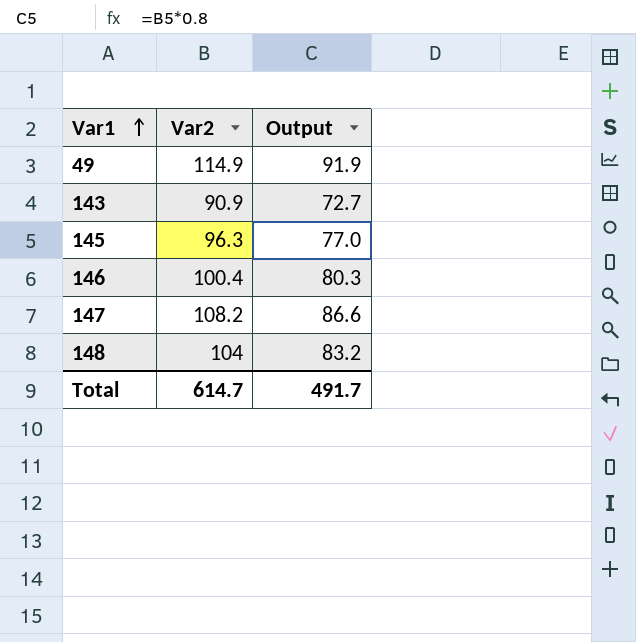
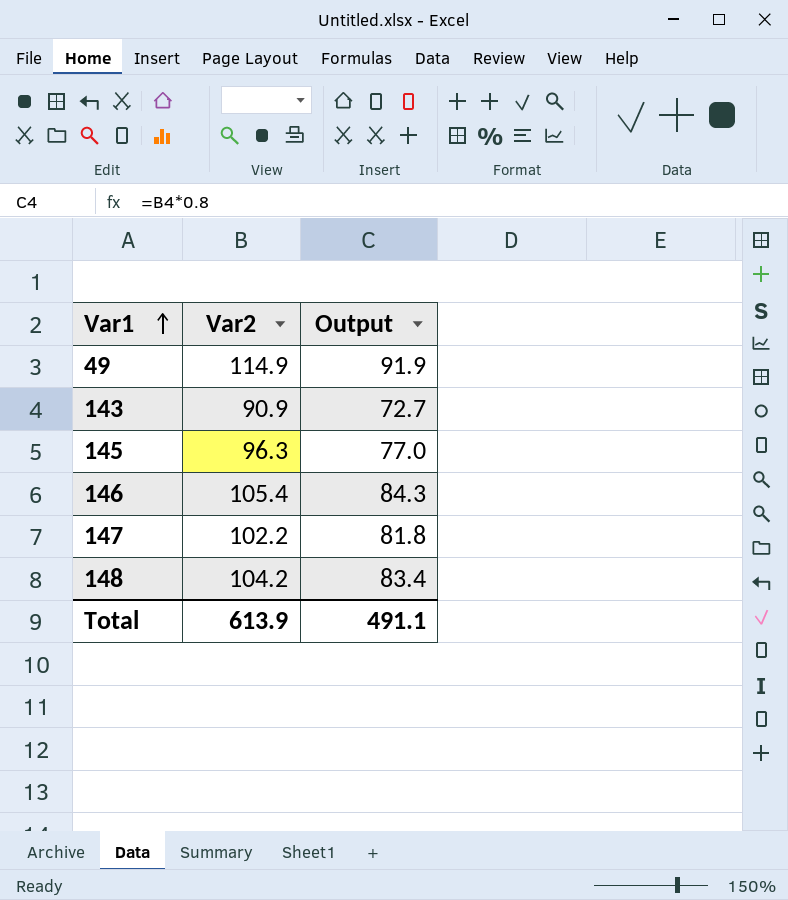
146 | Var2: 100.4 -> 105.4
146 | Output: 80.3 -> 84.3
147 | Var2: 108.2 -> 102.2
147 | Output: 86.6 -> 81.8
148 | Var2: 104 -> 104.2
148 | Output: 83.2 -> 83.4
Total | Var2: 614.7 -> 613.9
Total | Output: 491.7 -> 491.1

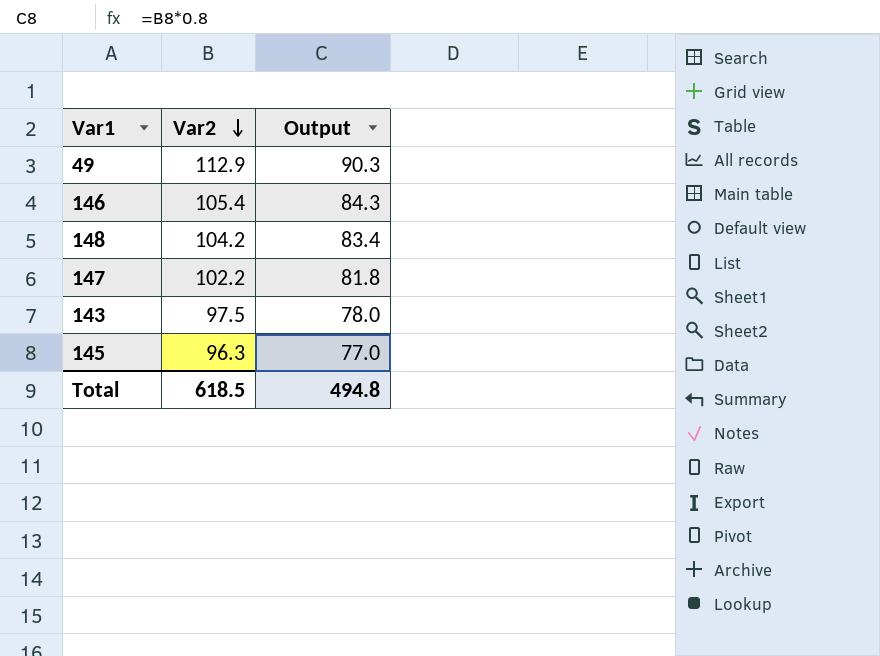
row order: Var1 ascending -> Var2 descending
49 | Var2: 114.9 -> 112.9
49 | Output: 91.9 -> 90.3
143 | Var2: 90.9 -> 97.5
143 | Output: 72.7 -> 78.0
Total | Var2: 613.9 -> 618.5
Total | Output: 491.1 -> 494.8

